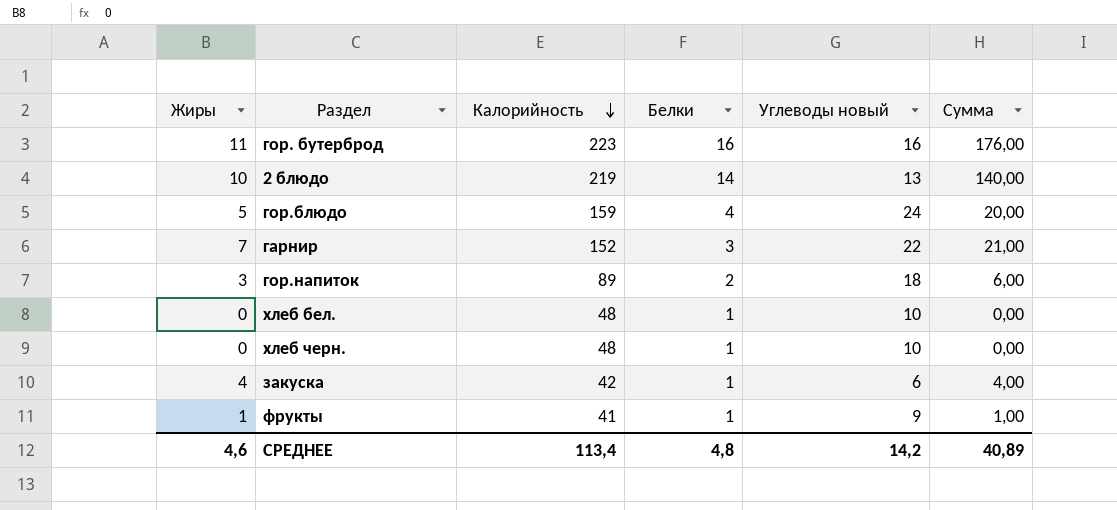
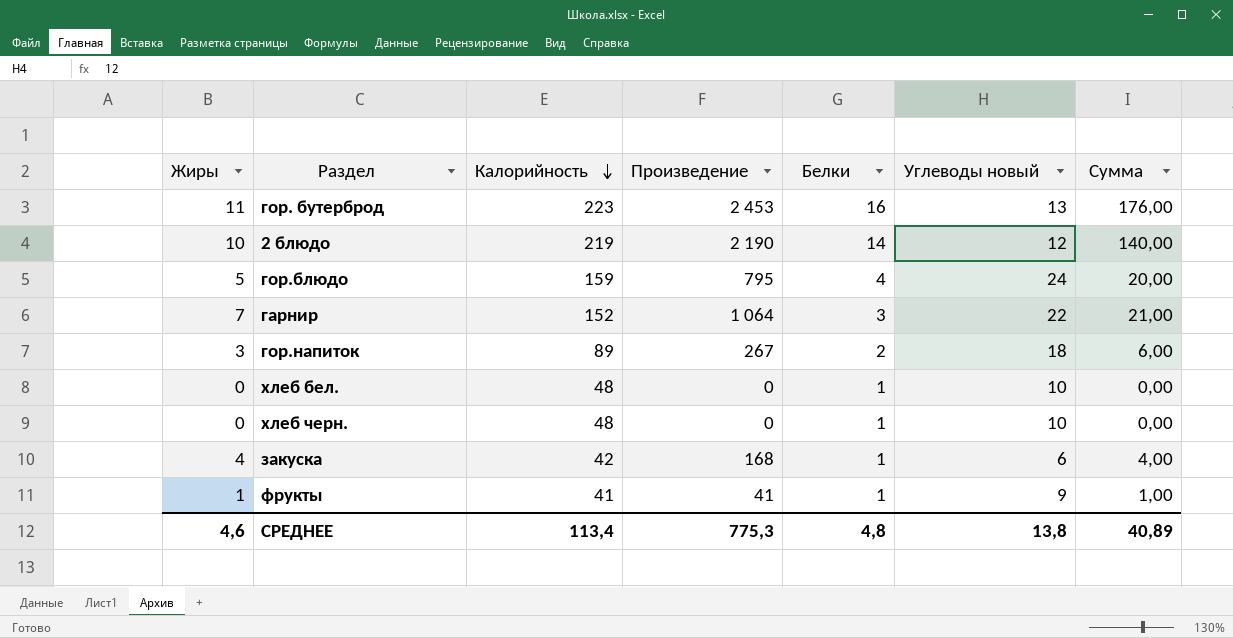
column Произведение | formula: none -> [Жиры] * [Калорийность]
гор. бутерброд | Углеводы новый: 16 -> 13
2 блюдо | Углеводы новый: 13 -> 12
СРЕДНЕЕ | Углеводы новый: 14,2 -> 13,8

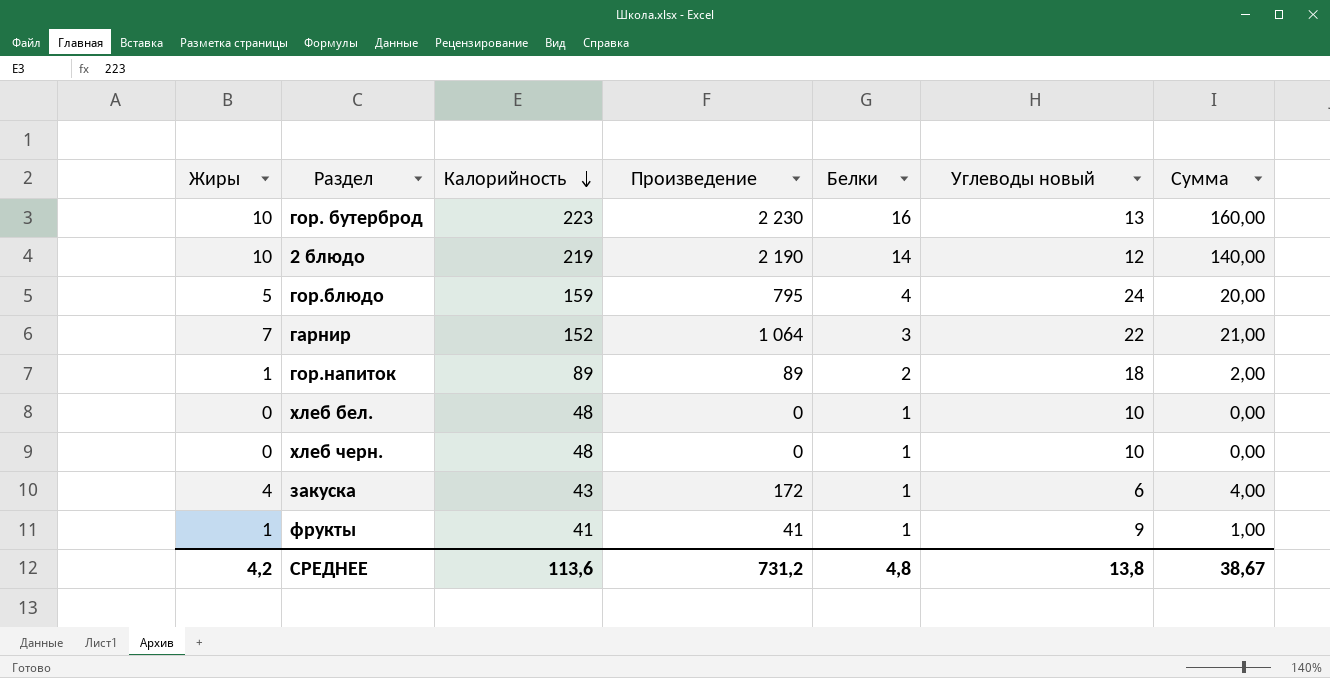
гор. бутерброд | Жиры: 11 -> 10
гор. бутерброд | Произведение: 2 453 -> 2 230
гор. бутерброд | Сумма: 176,00 -> 160,00
гор.напиток | Жиры: 3 -> 1
гор.напиток | Произведение: 267 -> 89
гор.напиток | Сумма: 6,00 -> 2,00
закуска | Калорийность: 42 -> 43
закуска | Произведение: 168 -> 172
СРЕДНЕЕ | Жиры: 4,6 -> 4,2
СРЕДНЕЕ | Калорийность: 113,4 -> 113,6
СРЕДНЕЕ | Произведение: 775,3 -> 731,2
СРЕДНЕЕ | Сумма: 40,89 -> 38,67

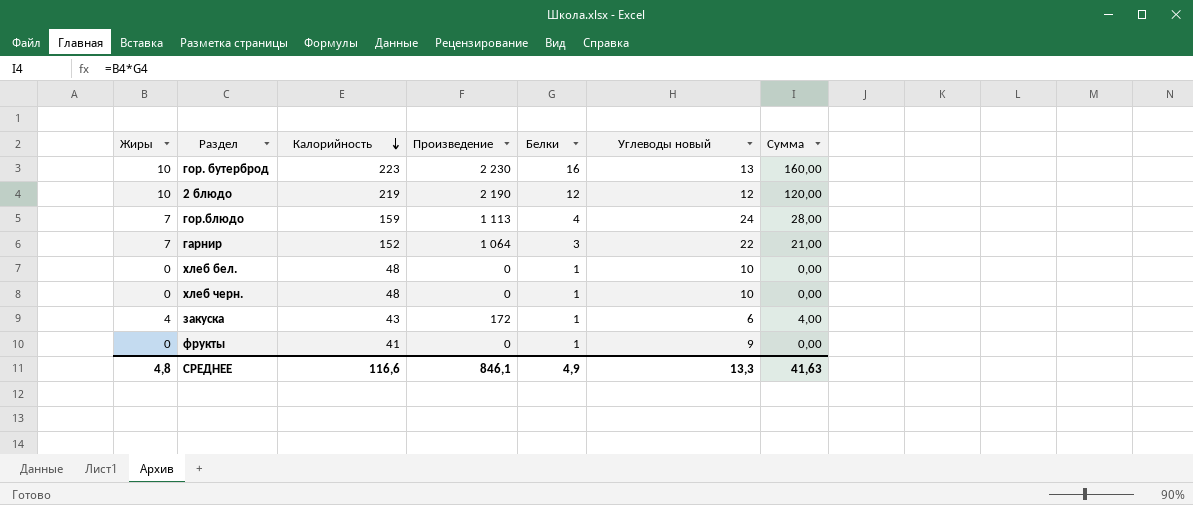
row гор.напиток: 1 | 89 | 89 | 2 | 18 | 2,00 -> none
2 блюдо | Белки: 14 -> 12
2 блюдо | Сумма: 140,00 -> 120,00
гор.блюдо | Жиры: 5 -> 7
гор.блюдо | Произведение: 795 -> 1 113
гор.блюдо | Сумма: 20,00 -> 28,00
фрукты | Жиры: 1 -> 0
фрукты | Произведение: 41 -> 0
фрукты | Сумма: 1,00 -> 0,00
СРЕДНЕЕ | Жиры: 4,2 -> 4,8
СРЕДНЕЕ | Калорийность: 113,6 -> 116,6
СРЕДНЕЕ | Произведение: 731,2 -> 846,1
СРЕДНЕЕ | Белки: 4,8 -> 4,9
СРЕДНЕЕ | Углеводы новый: 13,8 -> 13,3
СРЕДНЕЕ | Сумма: 38,67 -> 41,63

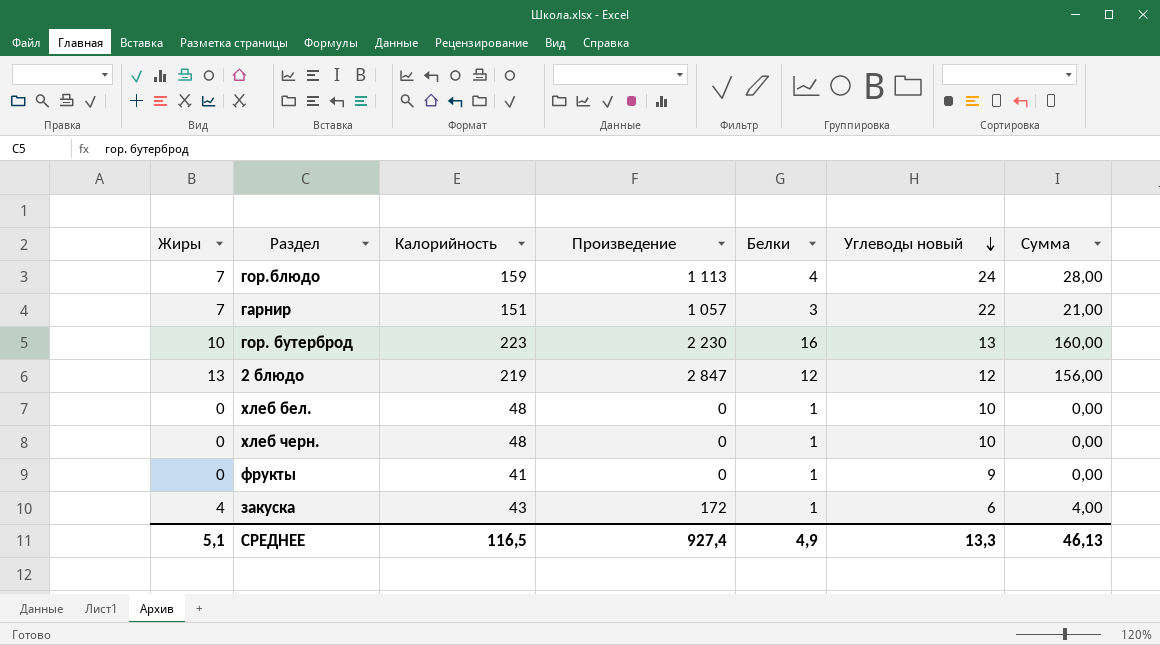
row order: Калорийность descending -> Углеводы новый descending
гарнир | Калорийность: 152 -> 151
гарнир | Произведение: 1 064 -> 1 057
2 блюдо | Жиры: 10 -> 13
2 блюдо | Произведение: 2 190 -> 2 847
2 блюдо | Сумма: 120,00 -> 156,00
СРЕДНЕЕ | Жиры: 4,8 -> 5,1
СРЕДНЕЕ | Калорийность: 116,6 -> 116,5
СРЕДНЕЕ | Произведение: 846,1 -> 927,4
СРЕДНЕЕ | Сумма: 41,63 -> 46,13

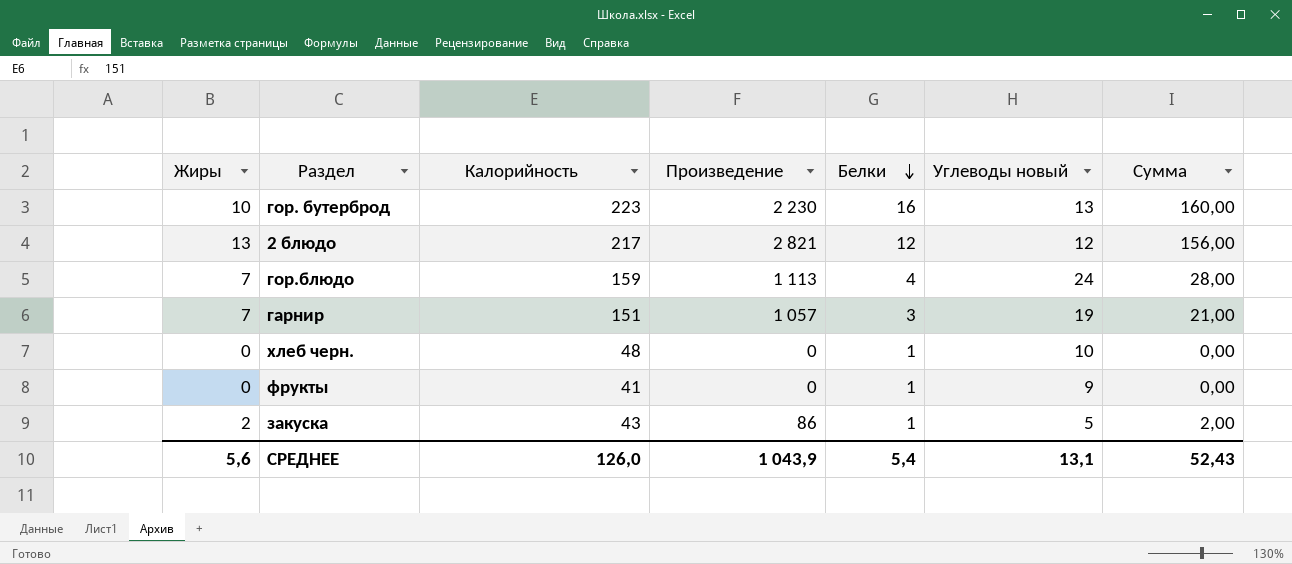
row order: Углеводы новый descending -> Белки descending
row хлеб бел.: 0 | 48 | 0 | 1 | 10 | 0,00 -> none
2 блюдо | Калорийность: 219 -> 217
2 блюдо | Произведение: 2 847 -> 2 821
гарнир | Углеводы новый: 22 -> 19
закуска | Жиры: 4 -> 2
закуска | Произведение: 172 -> 86
закуска | Углеводы новый: 6 -> 5
закуска | Сумма: 4,00 -> 2,00
СРЕДНЕЕ | Жиры: 5,1 -> 5,6
СРЕДНЕЕ | Калорийность: 116,5 -> 126,0
СРЕДНЕЕ | Произведение: 927,4 -> 1 043,9
СРЕДНЕЕ | Белки: 4,9 -> 5,4
СРЕДНЕЕ | Углеводы новый: 13,3 -> 13,1
СРЕДНЕЕ | Сумма: 46,13 -> 52,43

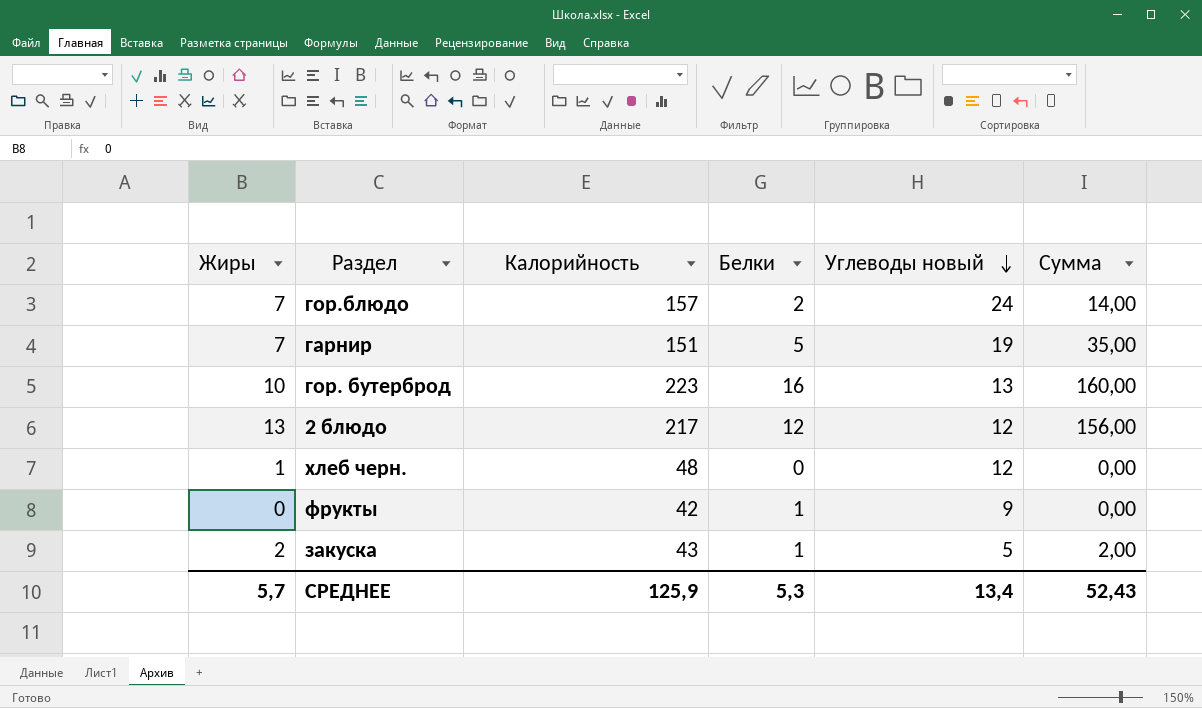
row order: Белки descending -> Углеводы новый descending
column Произведение | formula: [Жиры] * [Калорийность] -> none
гор.блюдо | Калорийность: 159 -> 157
гор.блюдо | Белки: 4 -> 2
гор.блюдо | Сумма: 28,00 -> 14,00
гарнир | Белки: 3 -> 5
гарнир | Сумма: 21,00 -> 35,00
хлеб черн. | Жиры: 0 -> 1
хлеб черн. | Белки: 1 -> 0
хлеб черн. | Углеводы новый: 10 -> 12
фрукты | Калорийность: 41 -> 42
СРЕДНЕЕ | Жиры: 5,6 -> 5,7
СРЕДНЕЕ | Калорийность: 126,0 -> 125,9
СРЕДНЕЕ | Белки: 5,4 -> 5,3
СРЕДНЕЕ | Углеводы новый: 13,1 -> 13,4

